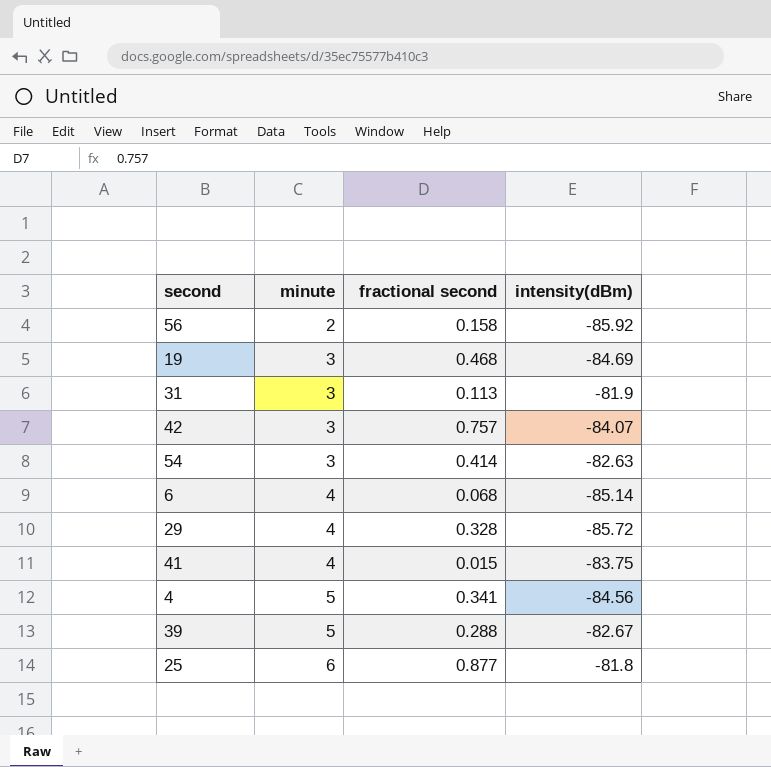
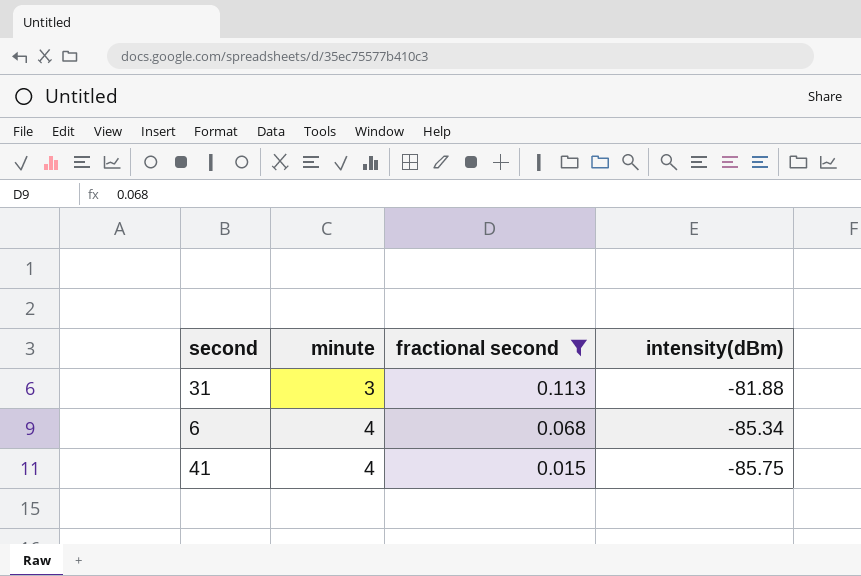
filter: none -> fractional second <= 0.113
31 | intensity(dBm): -81.9 -> -81.88
6 | intensity(dBm): -85.14 -> -85.34
41 | intensity(dBm): -83.75 -> -85.75

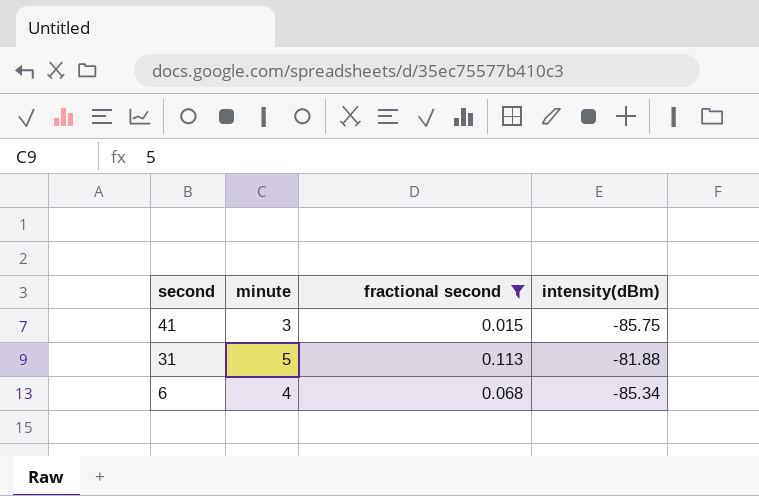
row order: minute ascending -> second descending
41 | minute: 4 -> 3
31 | minute: 3 -> 5

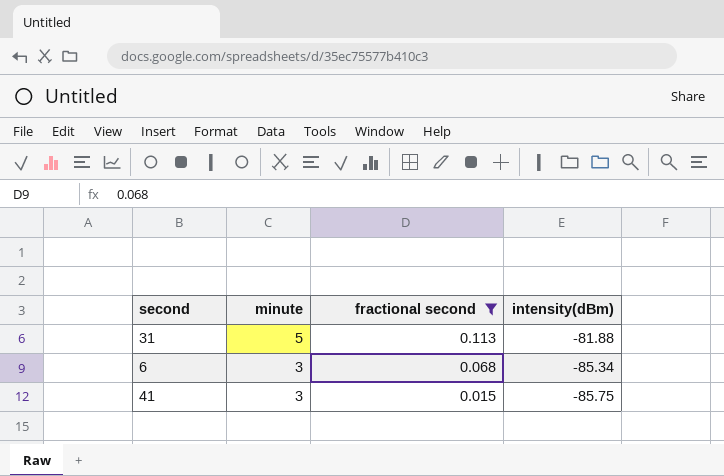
row order: second descending -> minute descending
6 | minute: 4 -> 3

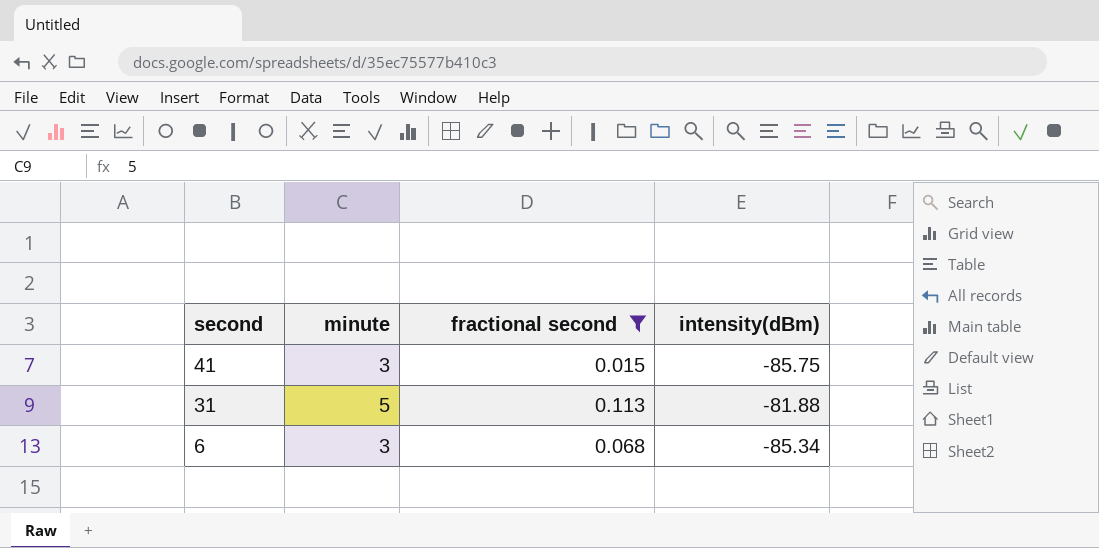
row order: minute descending -> second descending

